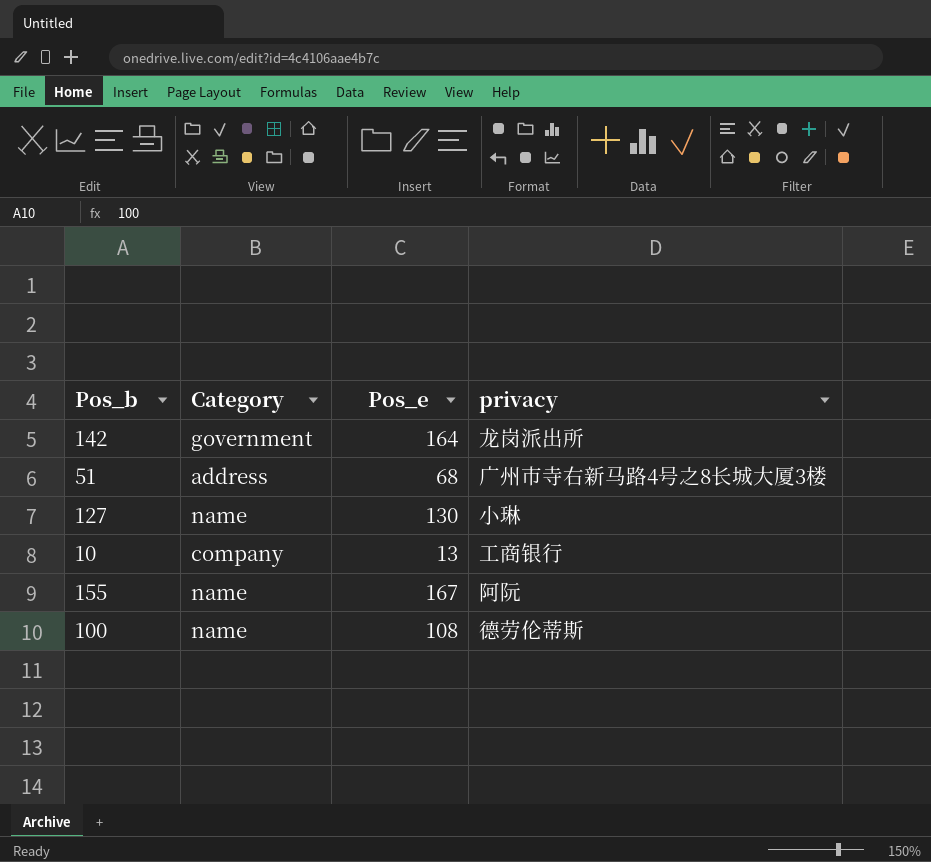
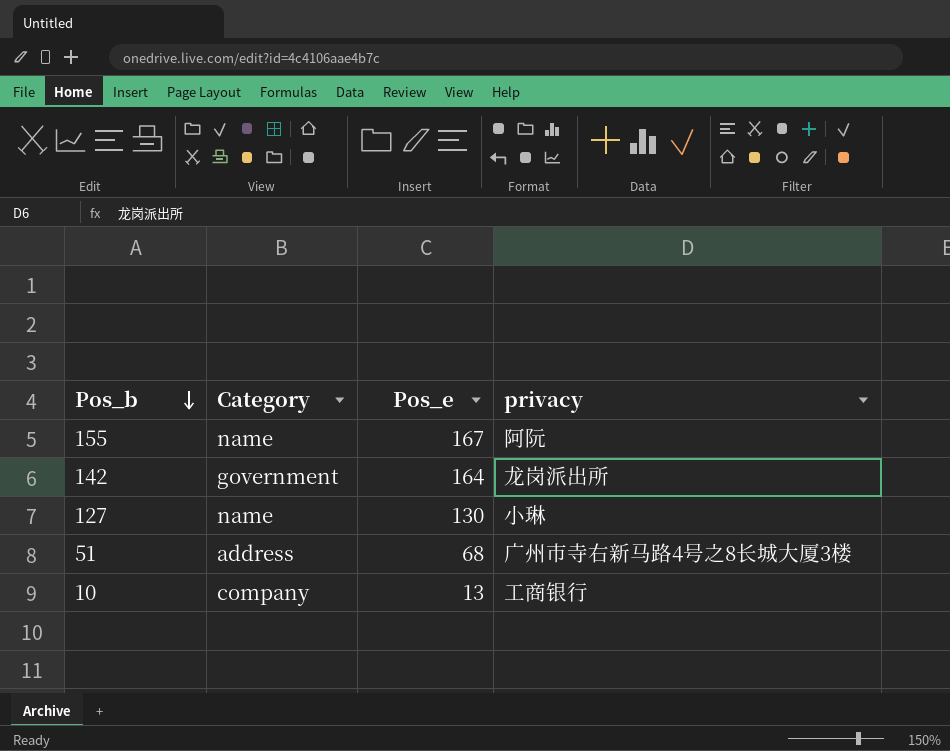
row order: none -> Pos_b descending
row 100: name | 108 | 德劳伦蒂斯 -> none

